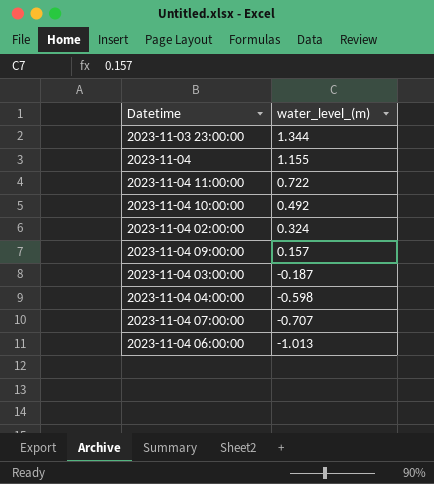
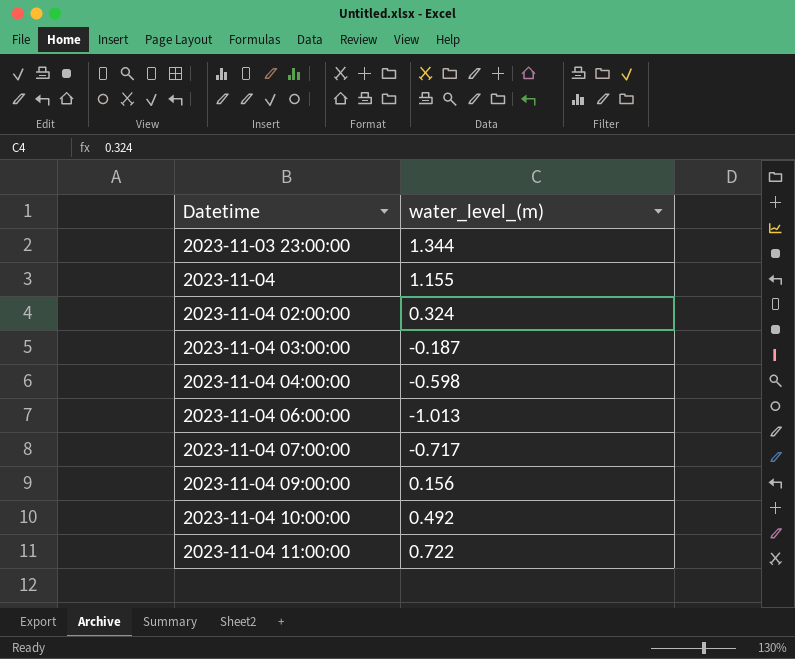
row order: water_level_(m) descending -> Datetime ascending
2023-11-04 07:00:00 | water_level_(m): -0.707 -> -0.717
2023-11-04 09:00:00 | water_level_(m): 0.157 -> 0.156

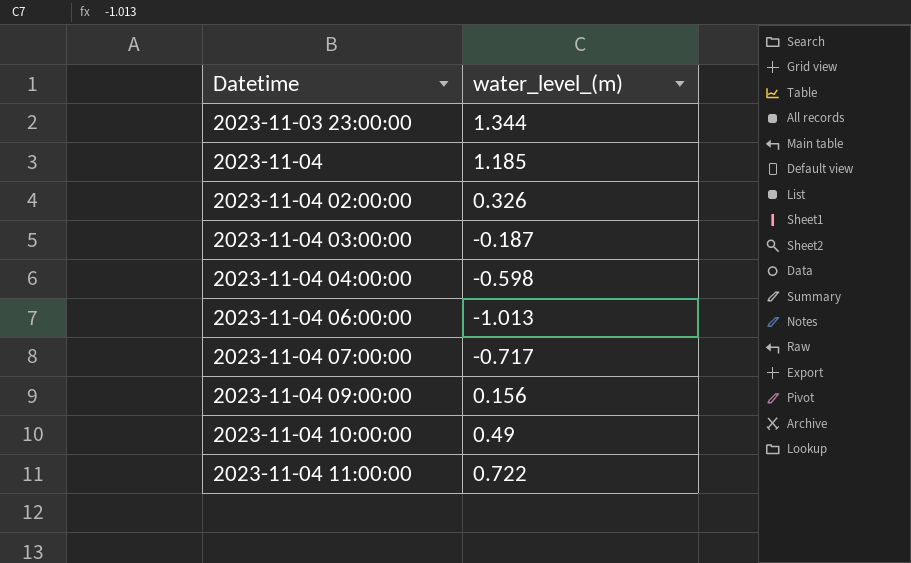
2023-11-04 | water_level_(m): 1.155 -> 1.185
2023-11-04 02:00:00 | water_level_(m): 0.324 -> 0.326
2023-11-04 10:00:00 | water_level_(m): 0.492 -> 0.49

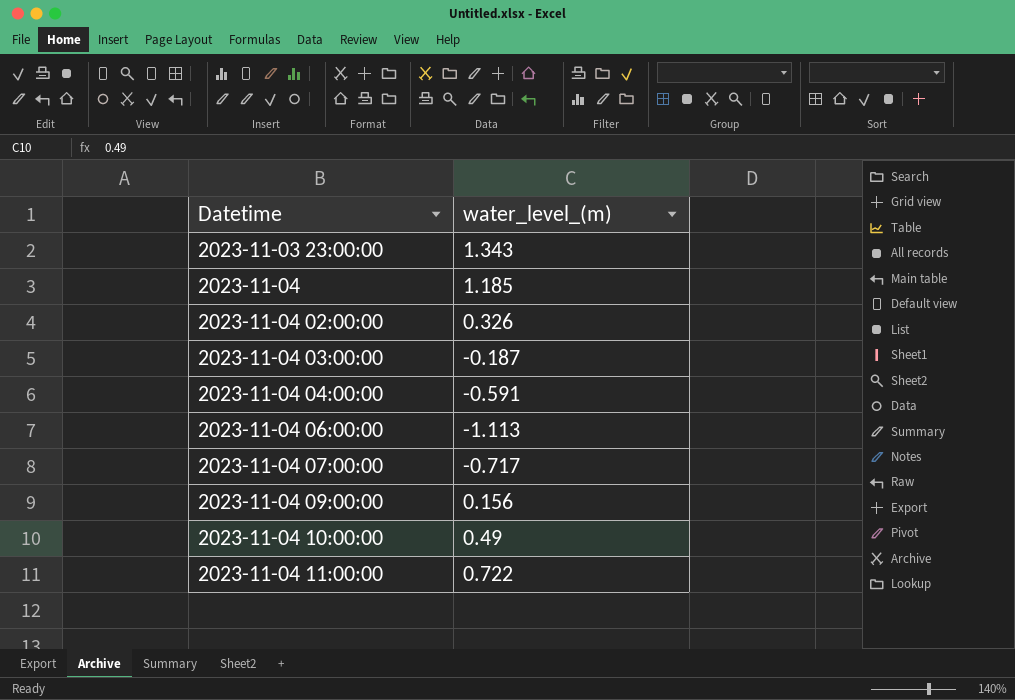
2023-11-03 23:00:00 | water_level_(m): 1.344 -> 1.343
2023-11-04 04:00:00 | water_level_(m): -0.598 -> -0.591
2023-11-04 06:00:00 | water_level_(m): -1.013 -> -1.113

